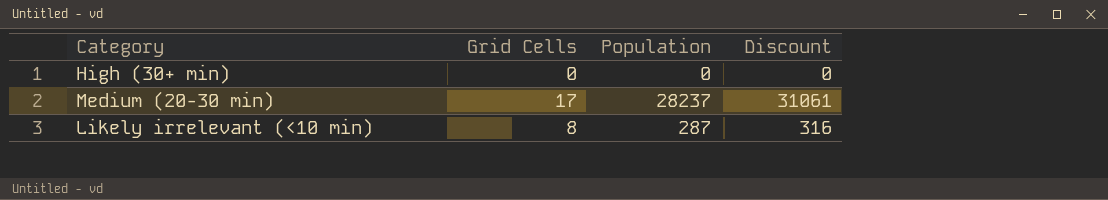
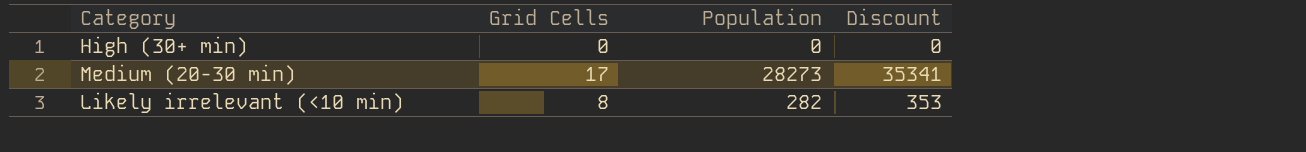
column Discount | formula: [Population] * 1.1 -> [Population] * 1.25
Medium (20-30 min) | Population: 28237 -> 28273
Likely irrelevant (<10 min) | Population: 287 -> 282

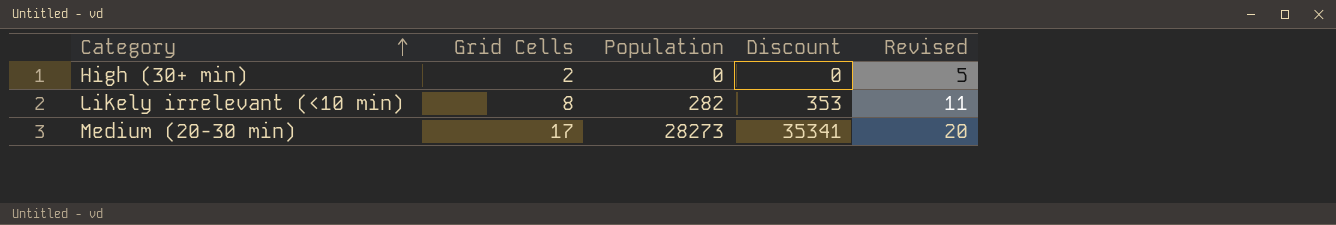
row order: none -> Category ascending
column Revised | formula: none -> [Grid Cells] + 3
High (30+ min) | Grid Cells: 0 -> 2

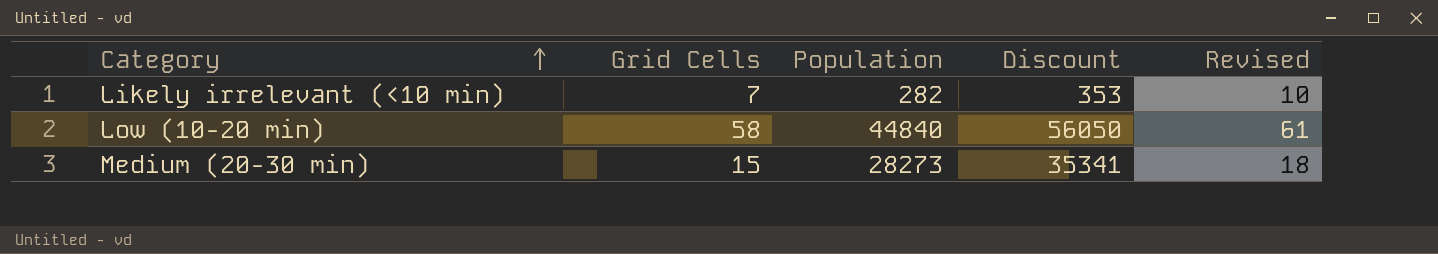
row High (30+ min): 2 | 0 | 0 | 5 -> none
Likely irrelevant (<10 min) | Grid Cells: 8 -> 7
Likely irrelevant (<10 min) | Revised: 11 -> 10
row Low (10-20 min): none -> 58 | 44840 | 56050 | 61
Medium (20-30 min) | Grid Cells: 17 -> 15
Medium (20-30 min) | Revised: 20 -> 18

